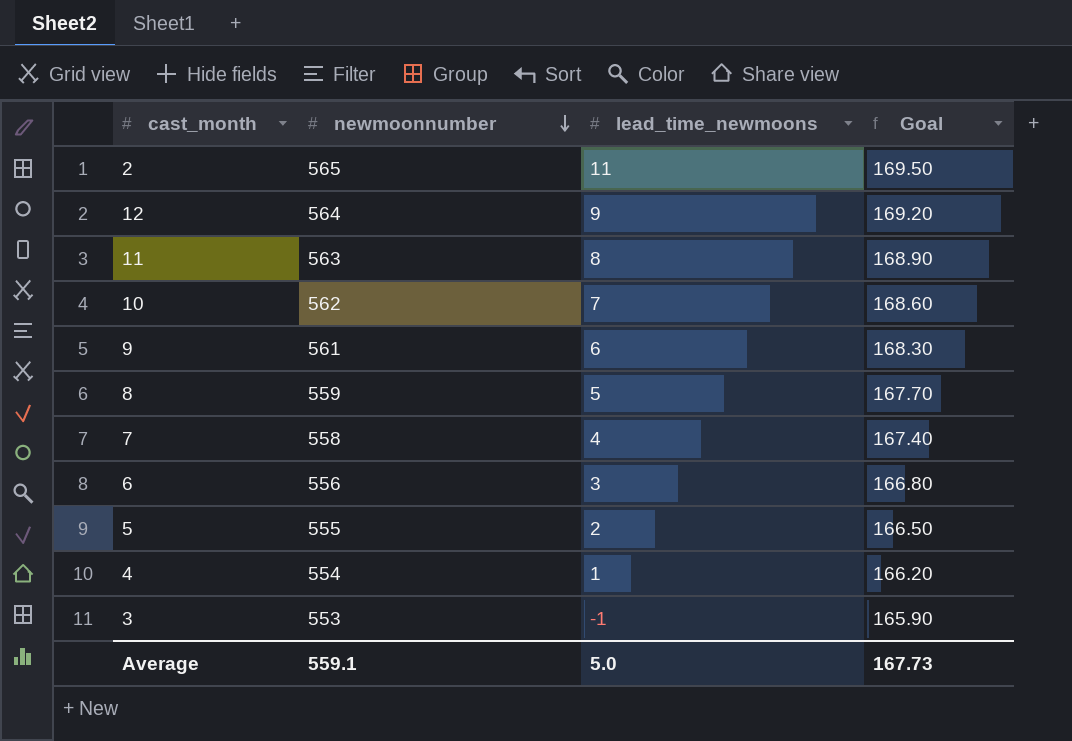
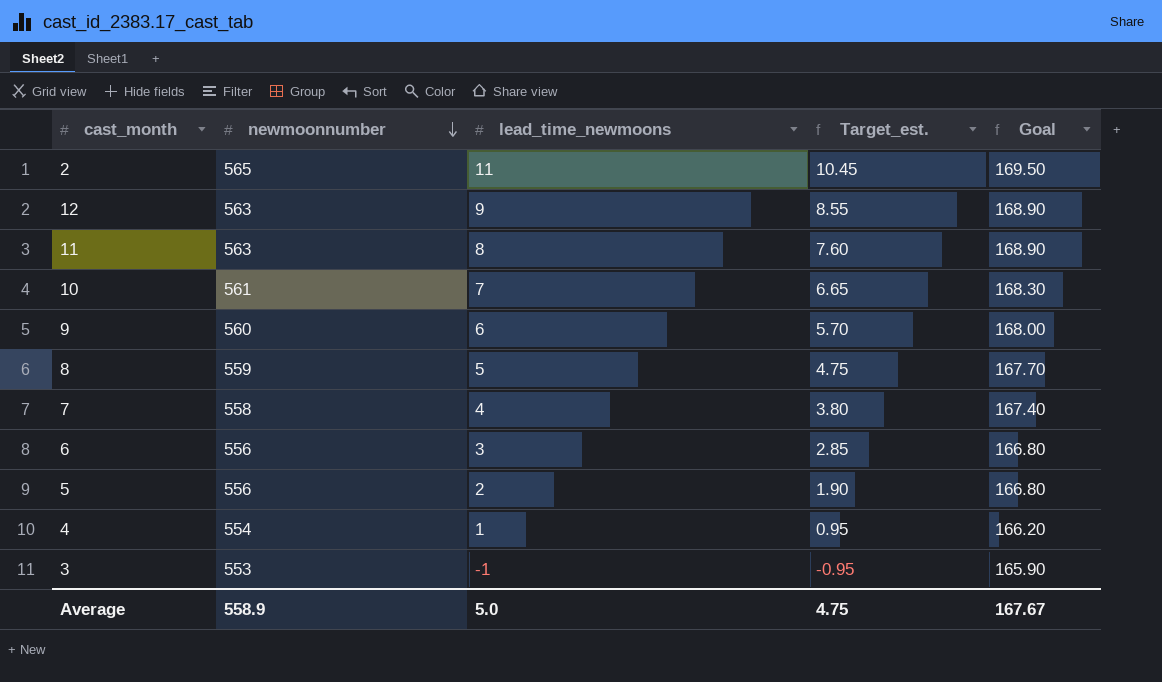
column Target_est. | formula: none -> [lead_time_newmoons] * 0.95
12 | newmoonnumber: 564 -> 563
12 | Goal: 169.20 -> 168.90
10 | newmoonnumber: 562 -> 561
10 | Goal: 168.60 -> 168.30
9 | newmoonnumber: 561 -> 560
9 | Goal: 168.30 -> 168.00
5 | newmoonnumber: 555 -> 556
5 | Goal: 166.50 -> 166.80
Average | newmoonnumber: 559.1 -> 558.9
Average | Goal: 167.73 -> 167.67

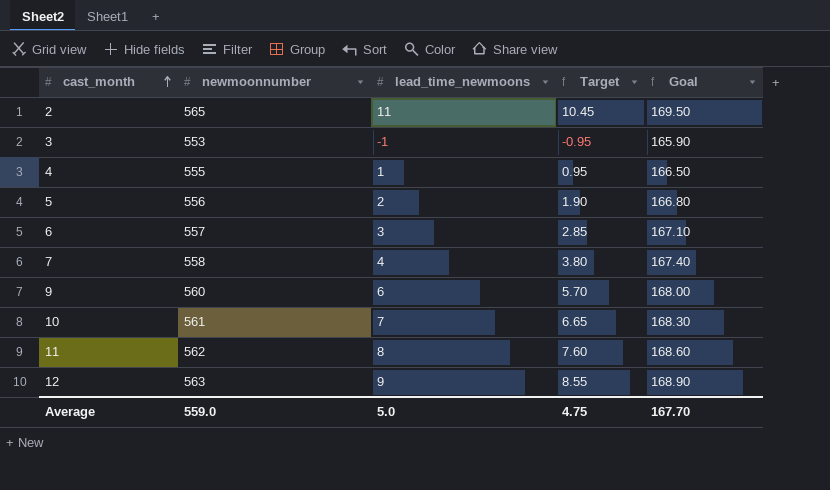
row order: newmoonnumber descending -> cast_month ascending
column name: Target_est. -> Target
row 8: 559 | 5 | 4.75 | 167.70 -> none
4 | newmoonnumber: 554 -> 555
4 | Goal: 166.20 -> 166.50
6 | newmoonnumber: 556 -> 557
6 | Goal: 166.80 -> 167.10
11 | newmoonnumber: 563 -> 562
11 | Goal: 168.90 -> 168.60
Average | newmoonnumber: 558.9 -> 559.0
Average | Goal: 167.67 -> 167.70

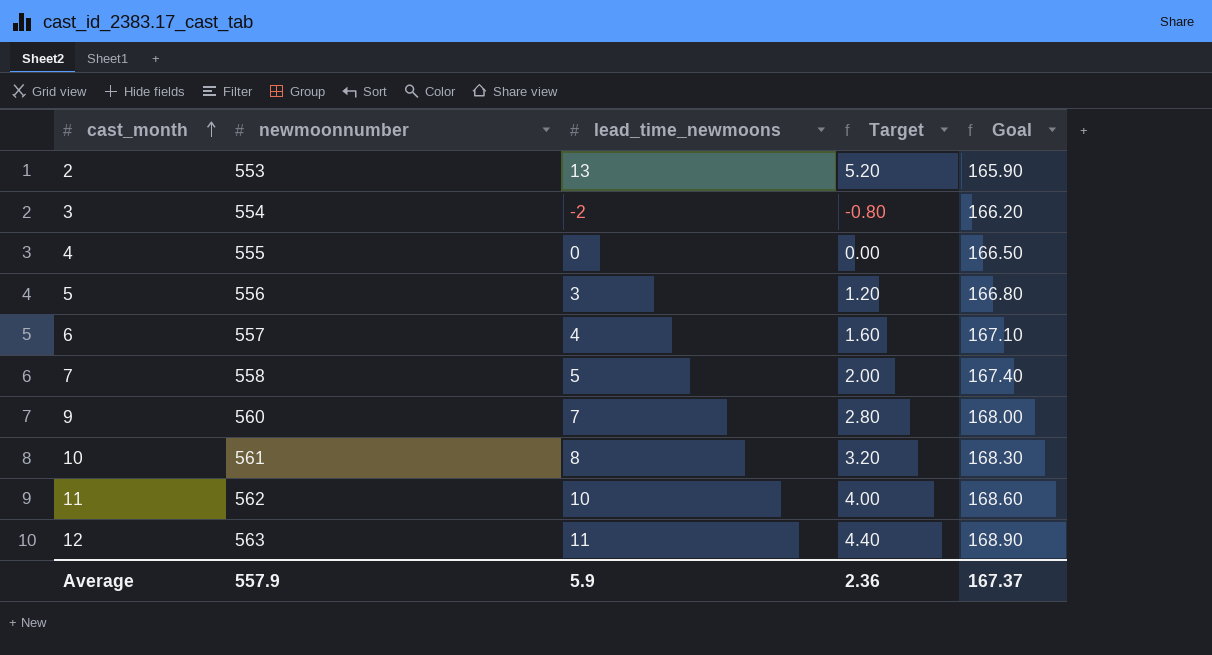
column Target | formula: [lead_time_newmoons] * 0.95 -> [lead_time_newmoons] * 0.4
2 | newmoonnumber: 565 -> 553
2 | lead_time_newmoons: 11 -> 13
2 | Goal: 169.50 -> 165.90
3 | newmoonnumber: 553 -> 554
3 | lead_time_newmoons: -1 -> -2
3 | Goal: 165.90 -> 166.20
4 | lead_time_newmoons: 1 -> 0
5 | lead_time_newmoons: 2 -> 3
6 | lead_time_newmoons: 3 -> 4
7 | lead_time_newmoons: 4 -> 5
9 | lead_time_newmoons: 6 -> 7
10 | lead_time_newmoons: 7 -> 8
11 | lead_time_newmoons: 8 -> 10
12 | lead_time_newmoons: 9 -> 11
Average | newmoonnumber: 559.0 -> 557.9
Average | lead_time_newmoons: 5.0 -> 5.9
Average | Target: 4.75 -> 2.36
Average | Goal: 167.70 -> 167.37

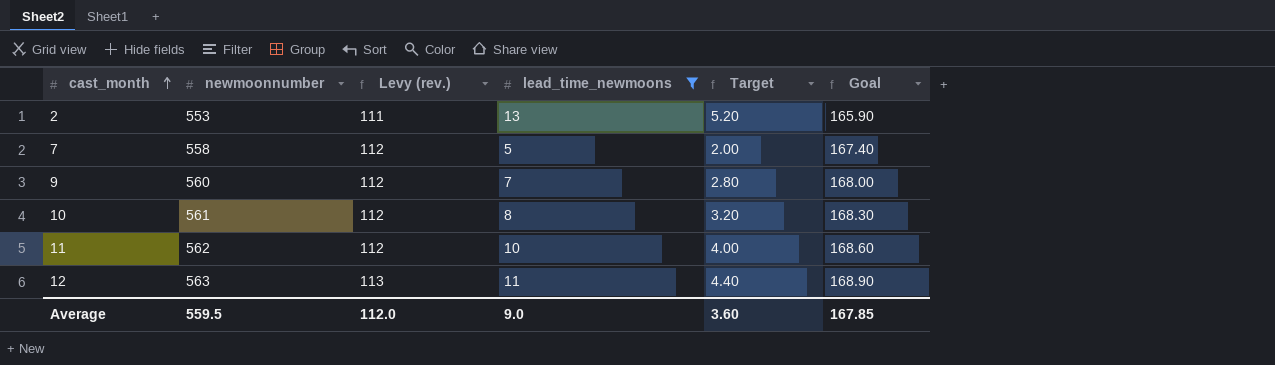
filter: none -> lead_time_newmoons >= 5
column Levy (rev.) | formula: none -> [newmoonnumber] * 0.2
Average | newmoonnumber: 557.9 -> 559.5
Average | lead_time_newmoons: 5.9 -> 9.0
Average | Target: 2.36 -> 3.60
Average | Goal: 167.37 -> 167.85

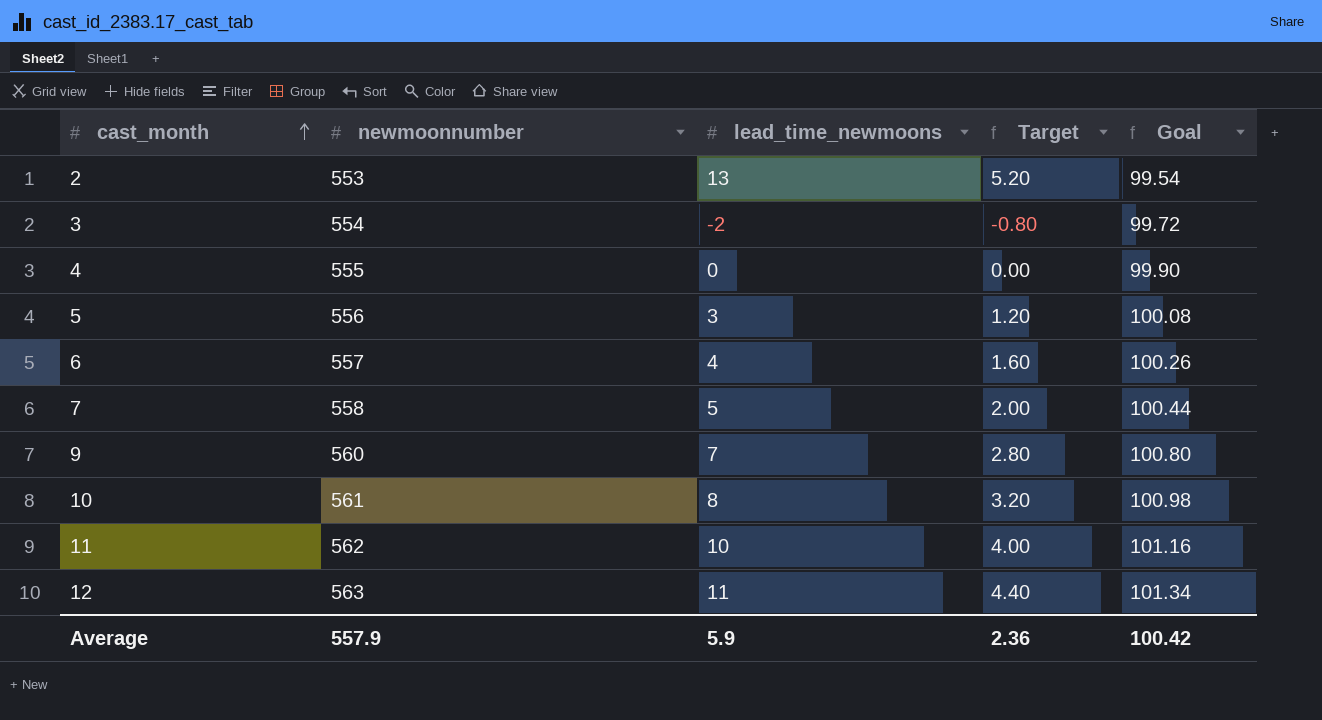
filter: lead_time_newmoons >= 5 -> none
column Levy (rev.) | formula: [newmoonnumber] * 0.2 -> none
column Goal | formula: [newmoonnumber] * 0.3 -> [newmoonnumber] * 0.18
Average | newmoonnumber: 559.5 -> 557.9
Average | lead_time_newmoons: 9.0 -> 5.9
Average | Target: 3.60 -> 2.36
Average | Goal: 167.85 -> 100.42

